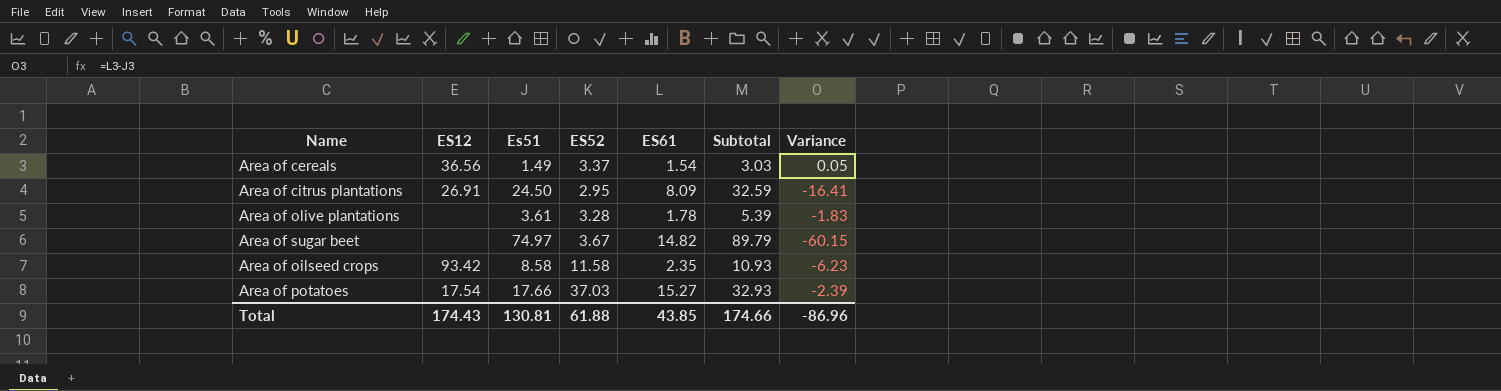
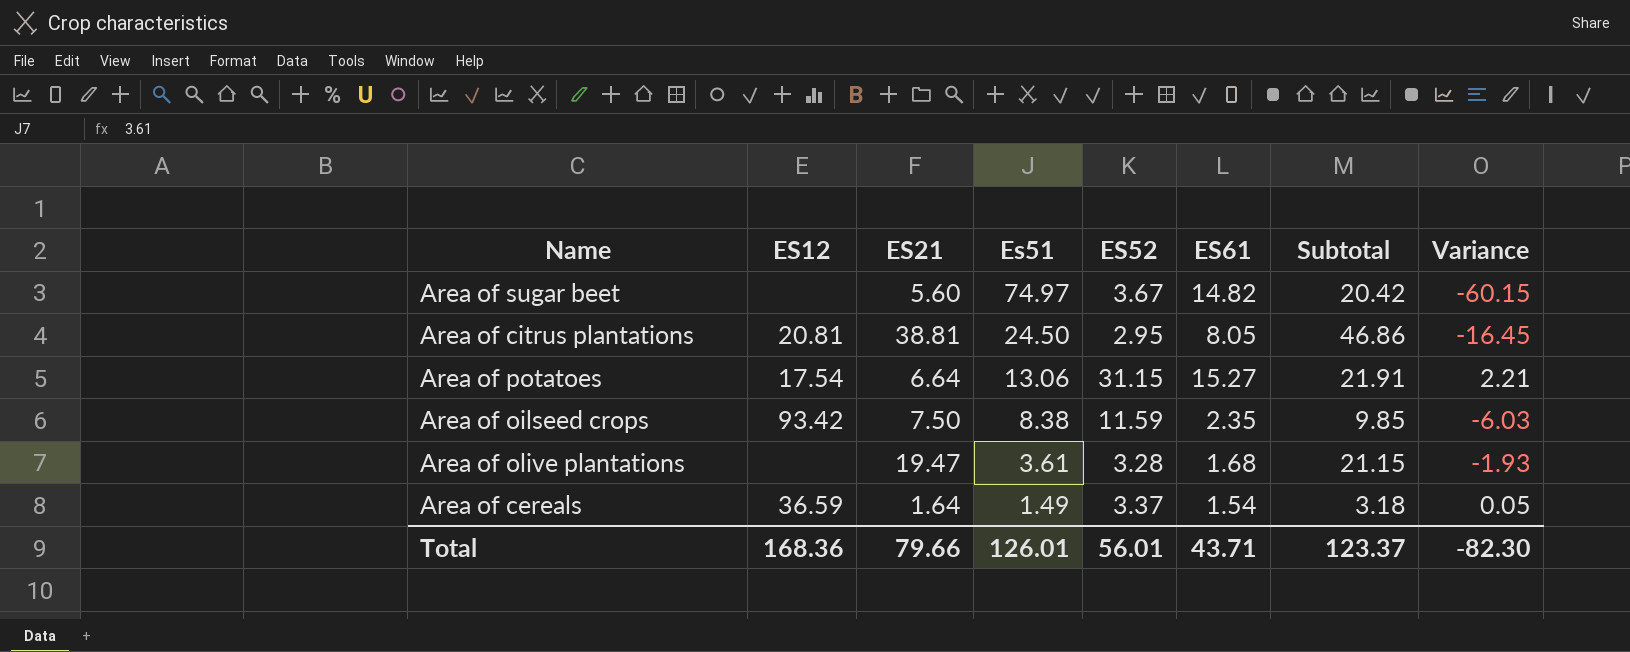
row order: none -> Es51 descending
column ES21 | position: none -> 3
column Subtotal | formula: [Es51] + [ES61] -> [ES21] + [ES61]
Area of citrus plantations | ES12: 26.91 -> 20.81
Area of citrus plantations | ES61: 8.09 -> 8.05
Area of citrus plantations | Variance: -16.41 -> -16.45
Area of potatoes | Es51: 17.66 -> 13.06
Area of potatoes | ES52: 37.03 -> 31.15
Area of potatoes | Variance: -2.39 -> 2.21
Area of oilseed crops | Es51: 8.58 -> 8.38
Area of oilseed crops | ES52: 11.58 -> 11.59
Area of oilseed crops | Variance: -6.23 -> -6.03
Area of olive plantations | ES61: 1.78 -> 1.68
Area of olive plantations | Variance: -1.83 -> -1.93
Area of cereals | ES12: 36.56 -> 36.59
Total | ES12: 174.43 -> 168.36
Total | Es51: 130.81 -> 126.01
Total | ES52: 61.88 -> 56.01
Total | ES61: 43.85 -> 43.71
Total | Subtotal: 174.66 -> 123.37
Total | Variance: -86.96 -> -82.30

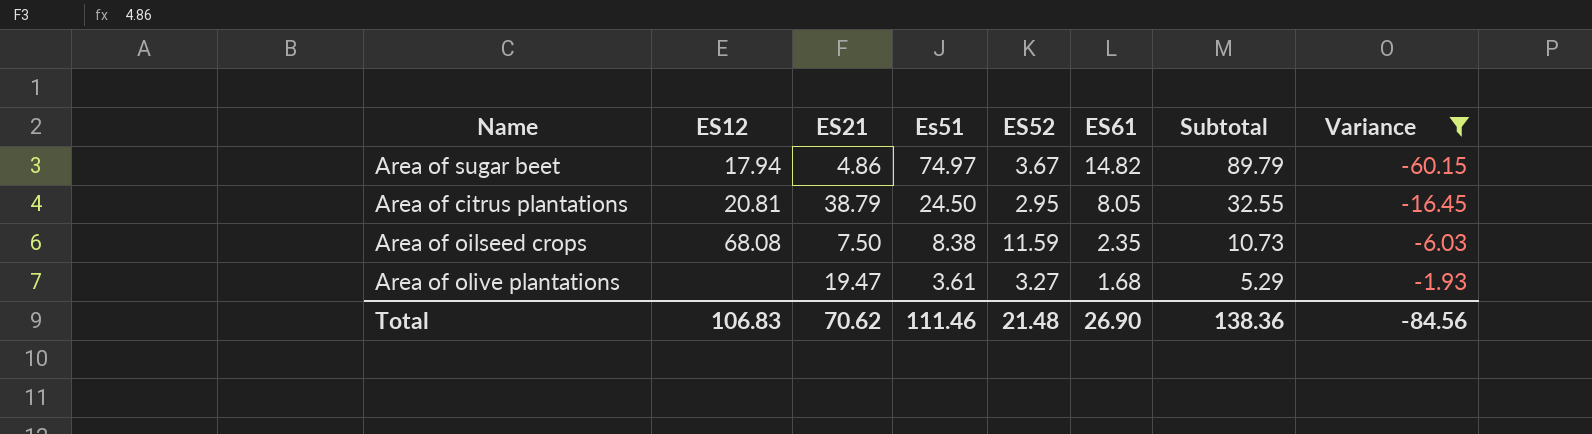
filter: none -> Variance <= -1.93
column Subtotal | formula: [ES21] + [ES61] -> [Es51] + [ES61]
Area of sugar beet | ES12: none -> 17.94
Area of sugar beet | ES21: 5.60 -> 4.86
Area of citrus plantations | ES21: 38.81 -> 38.79
Area of oilseed crops | ES12: 93.42 -> 68.08
Area of olive plantations | ES52: 3.28 -> 3.27
Total | ES12: 168.36 -> 106.83
Total | ES21: 79.66 -> 70.62
Total | Es51: 126.01 -> 111.46
Total | ES52: 56.01 -> 21.48
Total | ES61: 43.71 -> 26.90
Total | Subtotal: 123.37 -> 138.36
Total | Variance: -82.30 -> -84.56

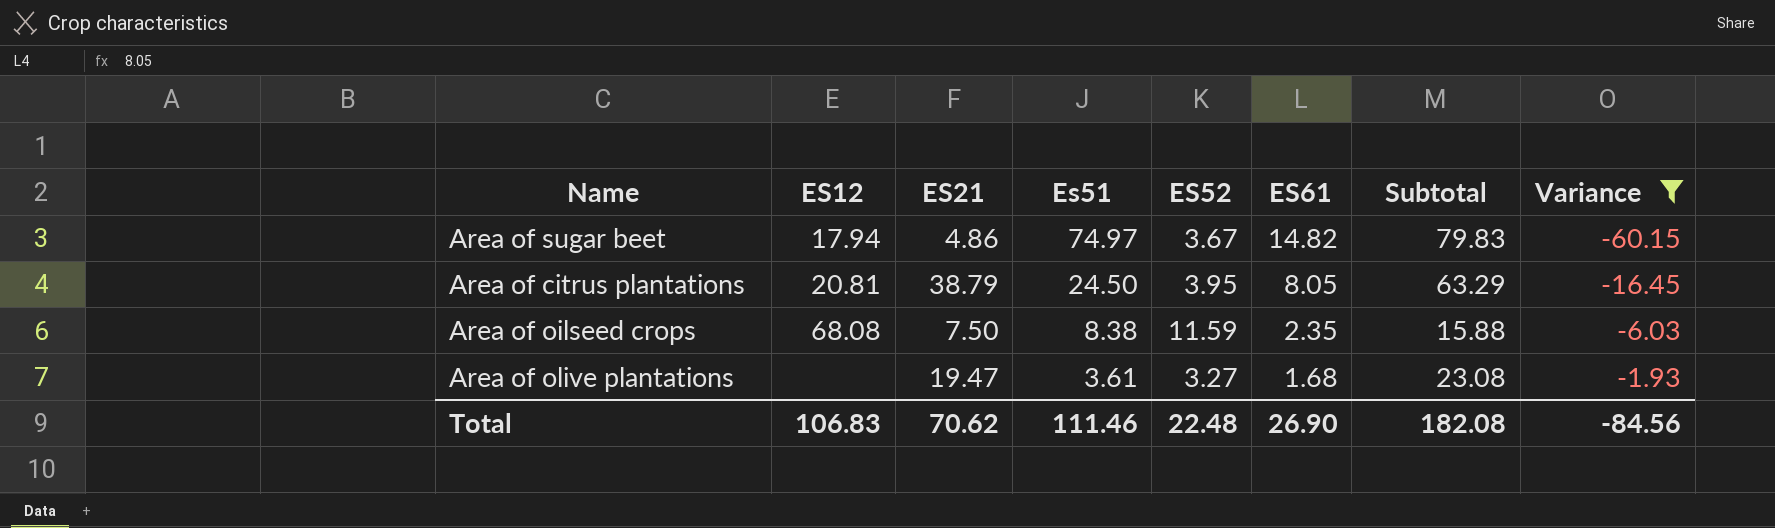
column Subtotal | formula: [Es51] + [ES61] -> [ES21] + [Es51]
Area of citrus plantations | ES52: 2.95 -> 3.95
Total | ES52: 21.48 -> 22.48
Total | Subtotal: 138.36 -> 182.08

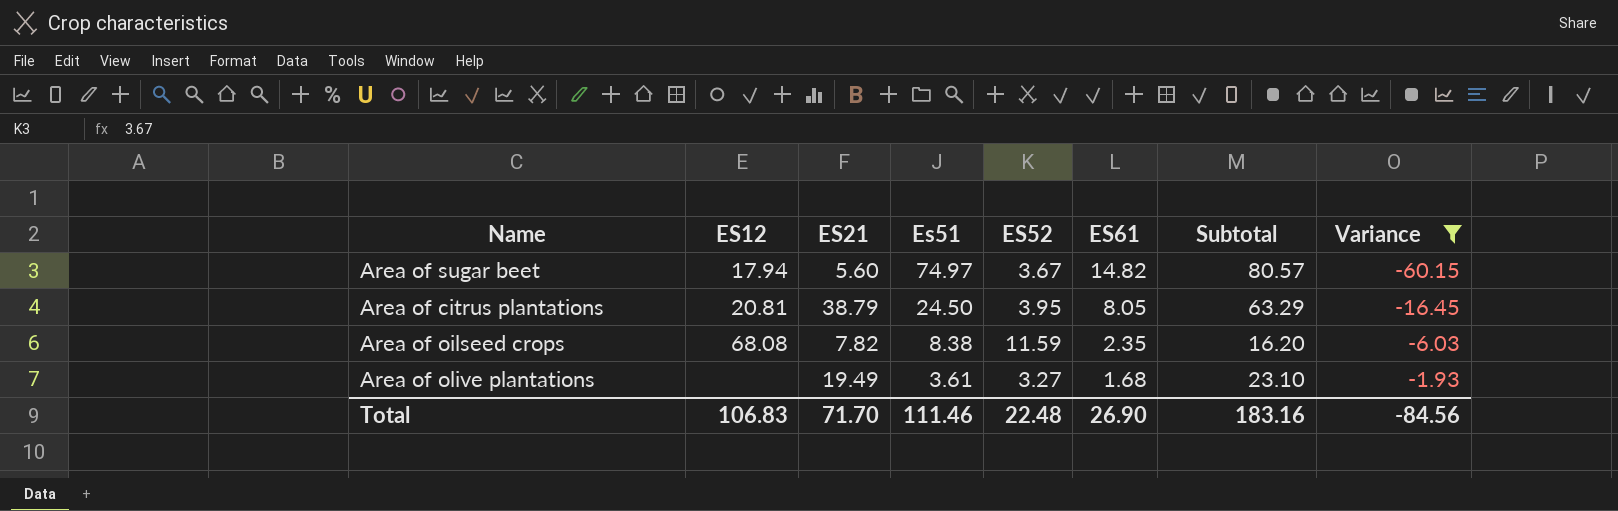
Area of sugar beet | ES21: 4.86 -> 5.60
Area of sugar beet | Subtotal: 79.83 -> 80.57
Area of oilseed crops | ES21: 7.50 -> 7.82
Area of oilseed crops | Subtotal: 15.88 -> 16.20
Area of olive plantations | ES21: 19.47 -> 19.49
Area of olive plantations | Subtotal: 23.08 -> 23.10
Total | ES21: 70.62 -> 71.70
Total | Subtotal: 182.08 -> 183.16

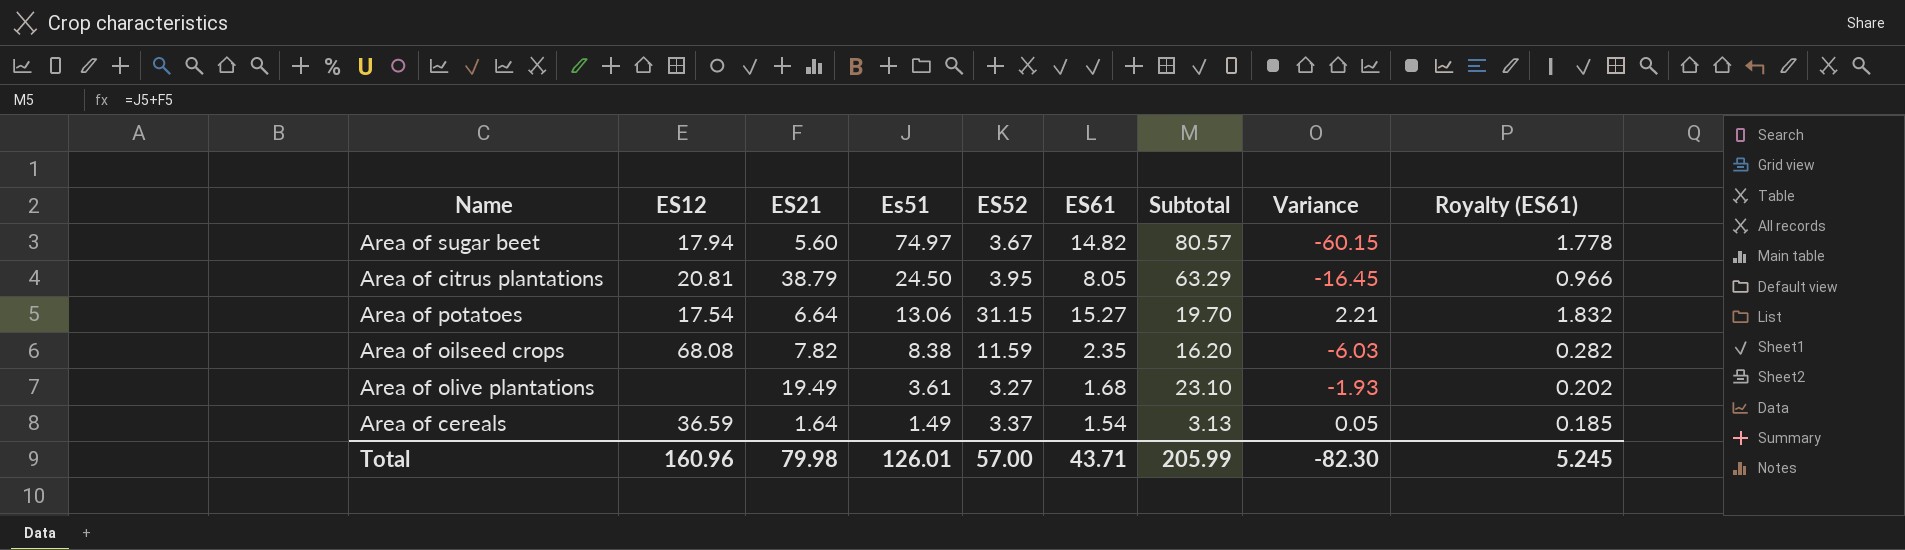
filter: Variance <= -1.93 -> none
column Royalty (ES61) | formula: none -> [ES61] * 0.12
Total | ES12: 106.83 -> 160.96
Total | ES21: 71.70 -> 79.98
Total | Es51: 111.46 -> 126.01
Total | ES52: 22.48 -> 57.00
Total | ES61: 26.90 -> 43.71
Total | Subtotal: 183.16 -> 205.99
Total | Variance: -84.56 -> -82.30

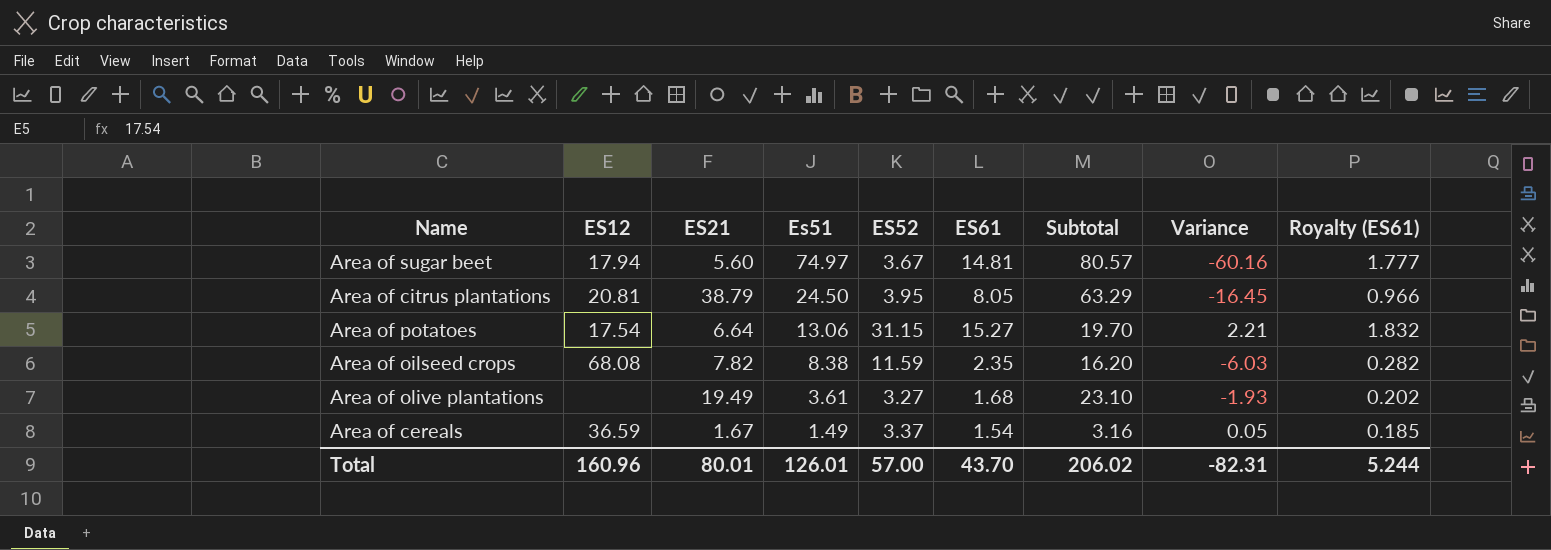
Area of sugar beet | ES61: 14.82 -> 14.81
Area of sugar beet | Variance: -60.15 -> -60.16
Area of sugar beet | Royalty (ES61): 1.778 -> 1.777
Area of cereals | ES21: 1.64 -> 1.67
Area of cereals | Subtotal: 3.13 -> 3.16
Total | ES21: 79.98 -> 80.01
Total | ES61: 43.71 -> 43.70
Total | Subtotal: 205.99 -> 206.02
Total | Variance: -82.30 -> -82.31
Total | Royalty (ES61): 5.245 -> 5.244

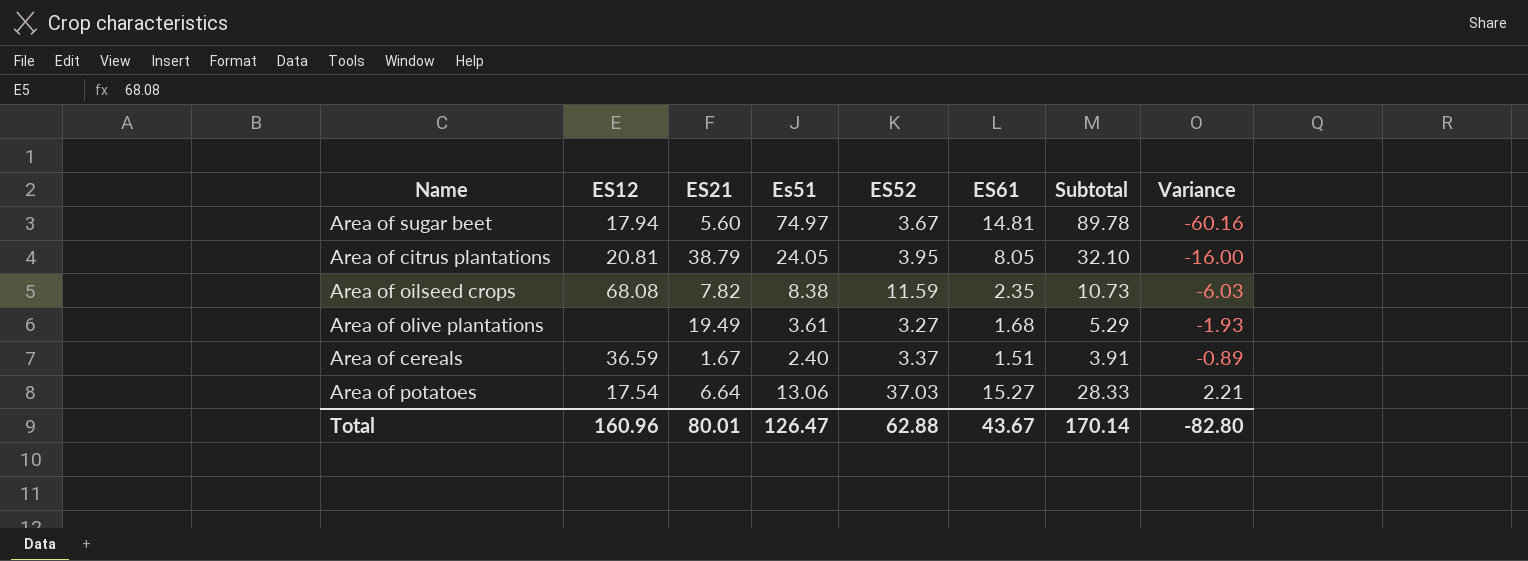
row order: Es51 descending -> Variance ascending
column Royalty (ES61) | formula: [ES61] * 0.12 -> none
column Subtotal | formula: [ES21] + [Es51] -> [Es51] + [ES61]
Area of citrus plantations | Es51: 24.50 -> 24.05
Area of citrus plantations | Variance: -16.45 -> -16.00
Area of cereals | Es51: 1.49 -> 2.40
Area of cereals | ES61: 1.54 -> 1.51
Area of cereals | Variance: 0.05 -> -0.89
Area of potatoes | ES52: 31.15 -> 37.03
Total | Es51: 126.01 -> 126.47
Total | ES52: 57.00 -> 62.88
Total | ES61: 43.70 -> 43.67
Total | Subtotal: 206.02 -> 170.14
Total | Variance: -82.31 -> -82.80

